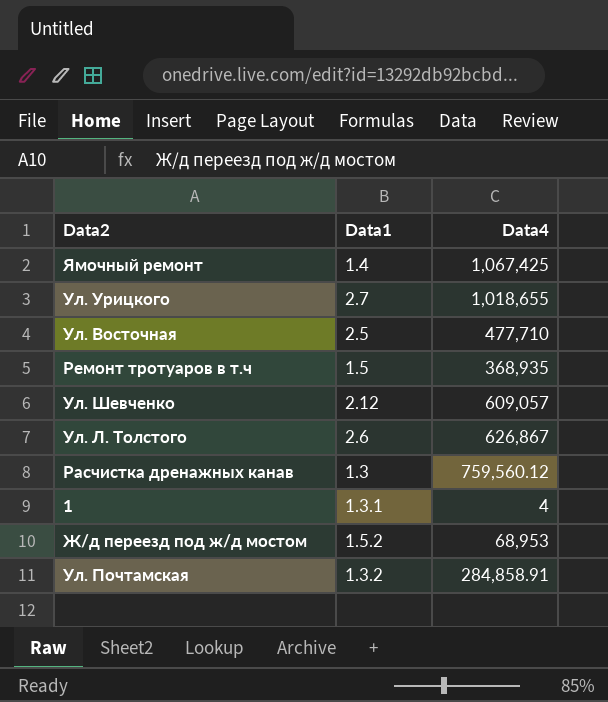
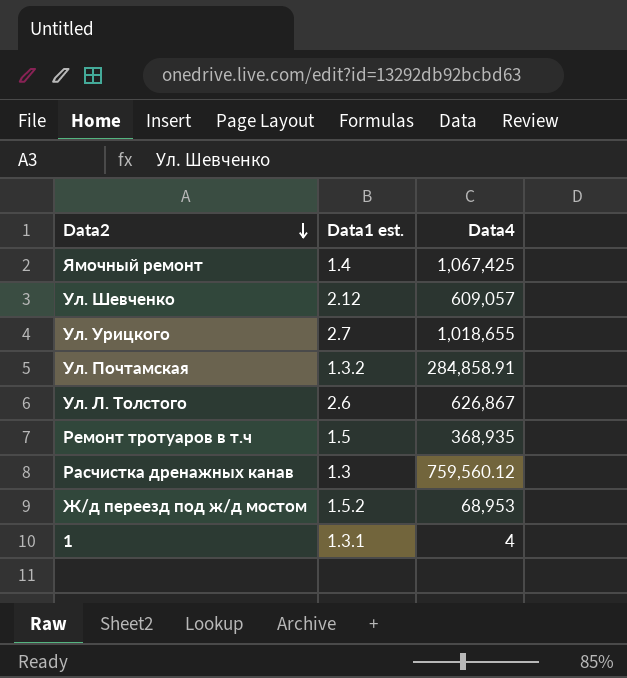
row order: none -> Data2 descending
column name: Data1 -> Data1 est.
row Ул. Восточная: 2.5 | 477,710 -> none

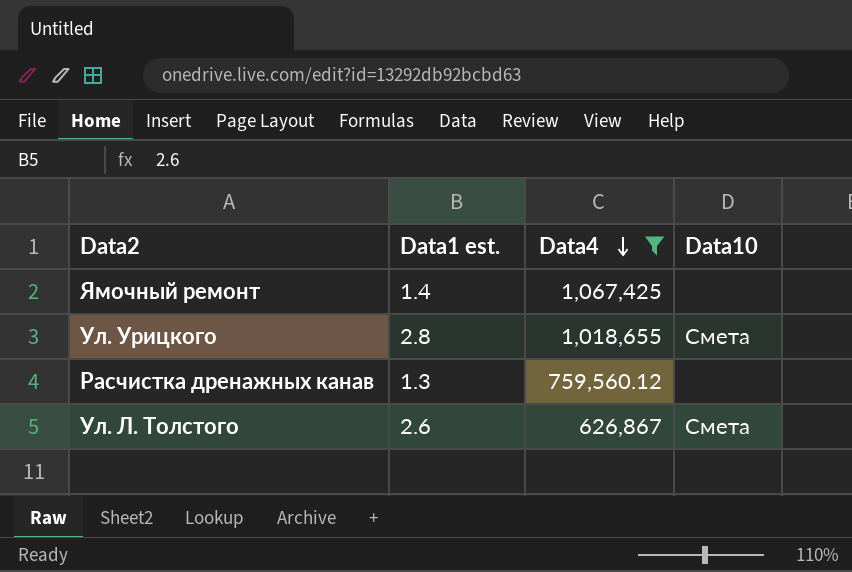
filter: none -> Data4 >= 626,867
row order: Data2 descending -> Data4 descending
column Data10 | position: none -> 4
Ул. Урицкого | Data1 est.: 2.7 -> 2.8

